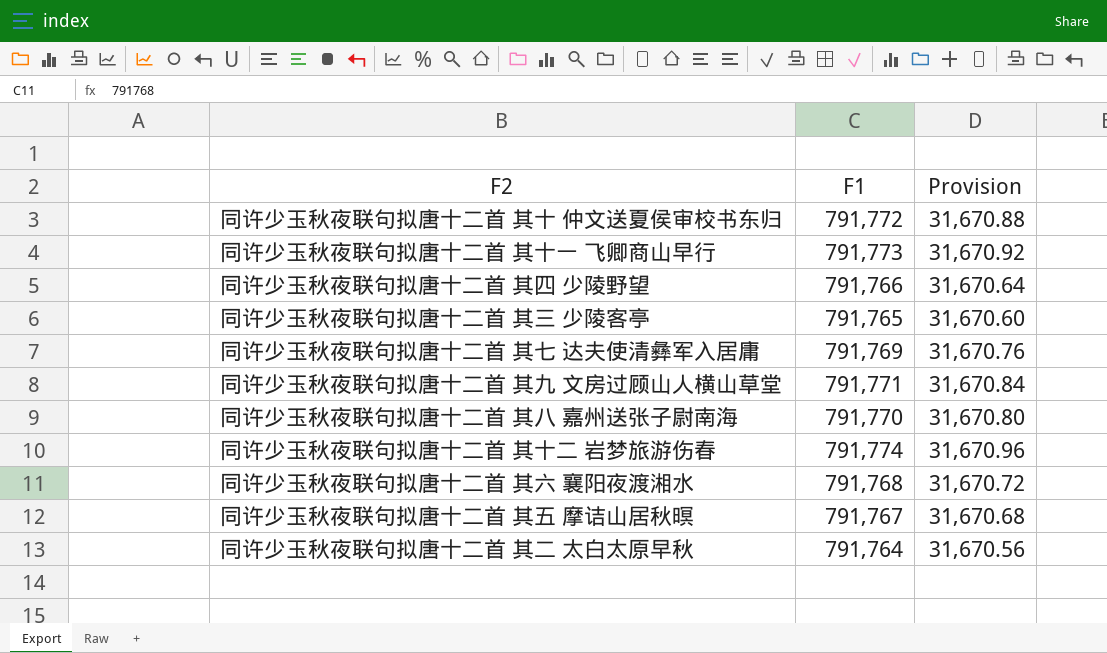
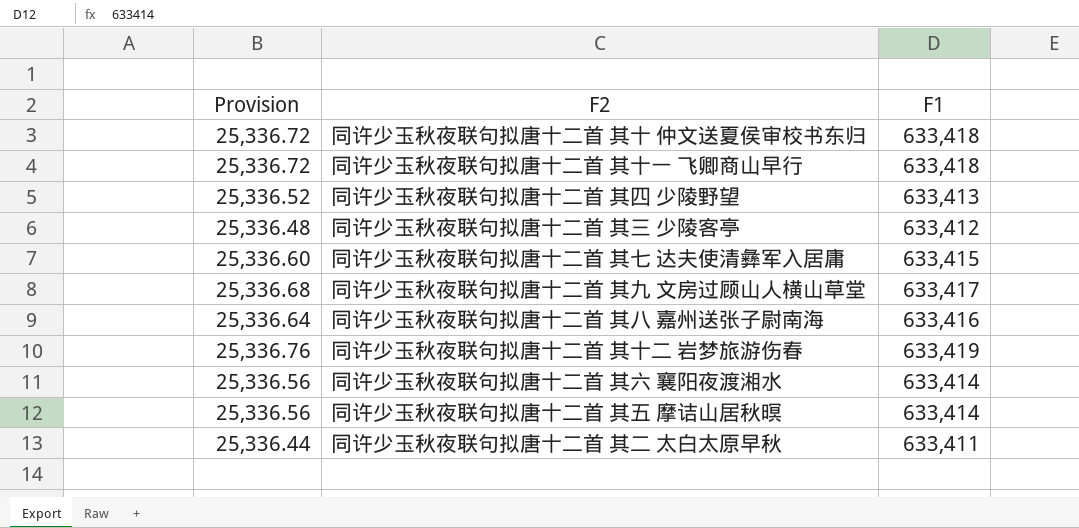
column Provision | position: 3 -> 1
同许少玉秋夜联句拟唐十二首 其十 仲文送夏侯审校书东归 | Provision: 31,670.88 -> 25,336.72
同许少玉秋夜联句拟唐十二首 其十 仲文送夏侯审校书东归 | F1: 791,772 -> 633,418
同许少玉秋夜联句拟唐十二首 其十一 飞卿商山早行 | Provision: 31,670.92 -> 25,336.72
同许少玉秋夜联句拟唐十二首 其十一 飞卿商山早行 | F1: 791,773 -> 633,418
同许少玉秋夜联句拟唐十二首 其四 少陵野望 | Provision: 31,670.64 -> 25,336.52
同许少玉秋夜联句拟唐十二首 其四 少陵野望 | F1: 791,766 -> 633,413
同许少玉秋夜联句拟唐十二首 其三 少陵客亭 | Provision: 31,670.60 -> 25,336.48
同许少玉秋夜联句拟唐十二首 其三 少陵客亭 | F1: 791,765 -> 633,412
同许少玉秋夜联句拟唐十二首 其七 达夫使清彝军入居庸 | Provision: 31,670.76 -> 25,336.60
同许少玉秋夜联句拟唐十二首 其七 达夫使清彝军入居庸 | F1: 791,769 -> 633,415
同许少玉秋夜联句拟唐十二首 其九 文房过顾山人横山草堂 | Provision: 31,670.84 -> 25,336.68
同许少玉秋夜联句拟唐十二首 其九 文房过顾山人横山草堂 | F1: 791,771 -> 633,417
同许少玉秋夜联句拟唐十二首 其八 嘉州送张子尉南海 | Provision: 31,670.80 -> 25,336.64
同许少玉秋夜联句拟唐十二首 其八 嘉州送张子尉南海 | F1: 791,770 -> 633,416
同许少玉秋夜联句拟唐十二首 其十二 岩梦旅游伤春 | Provision: 31,670.96 -> 25,336.76
同许少玉秋夜联句拟唐十二首 其十二 岩梦旅游伤春 | F1: 791,774 -> 633,419
同许少玉秋夜联句拟唐十二首 其六 襄阳夜渡湘水 | Provision: 31,670.72 -> 25,336.56
同许少玉秋夜联句拟唐十二首 其六 襄阳夜渡湘水 | F1: 791,768 -> 633,414
同许少玉秋夜联句拟唐十二首 其五 摩诘山居秋暝 | Provision: 31,670.68 -> 25,336.56
同许少玉秋夜联句拟唐十二首 其五 摩诘山居秋暝 | F1: 791,767 -> 633,414
同许少玉秋夜联句拟唐十二首 其二 太白太原早秋 | Provision: 31,670.56 -> 25,336.44
同许少玉秋夜联句拟唐十二首 其二 太白太原早秋 | F1: 791,764 -> 633,411

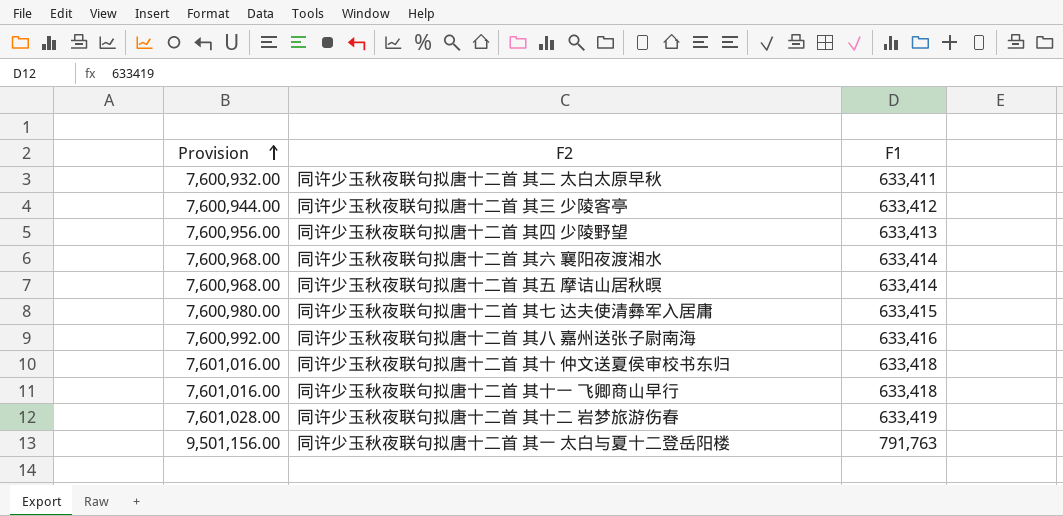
row order: none -> Provision ascending
column Provision | formula: [F1] * 0.04 -> [F1] * 12
row 同许少玉秋夜联句拟唐十二首 其九 文房过顾山人横山草堂: 25,336.68 | 633,417 -> none
row 同许少玉秋夜联句拟唐十二首 其一 太白与夏十二登岳阳楼: none -> 9,501,156.00 | 791,763

